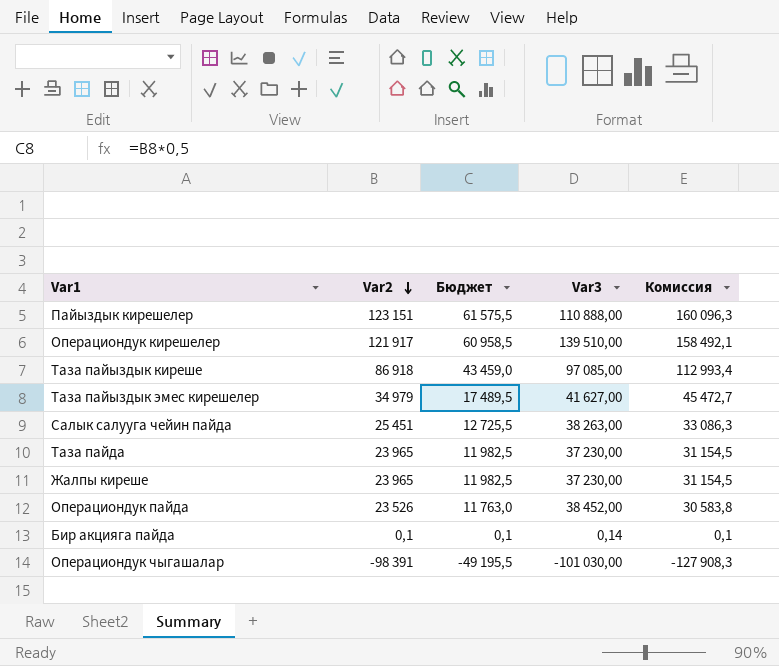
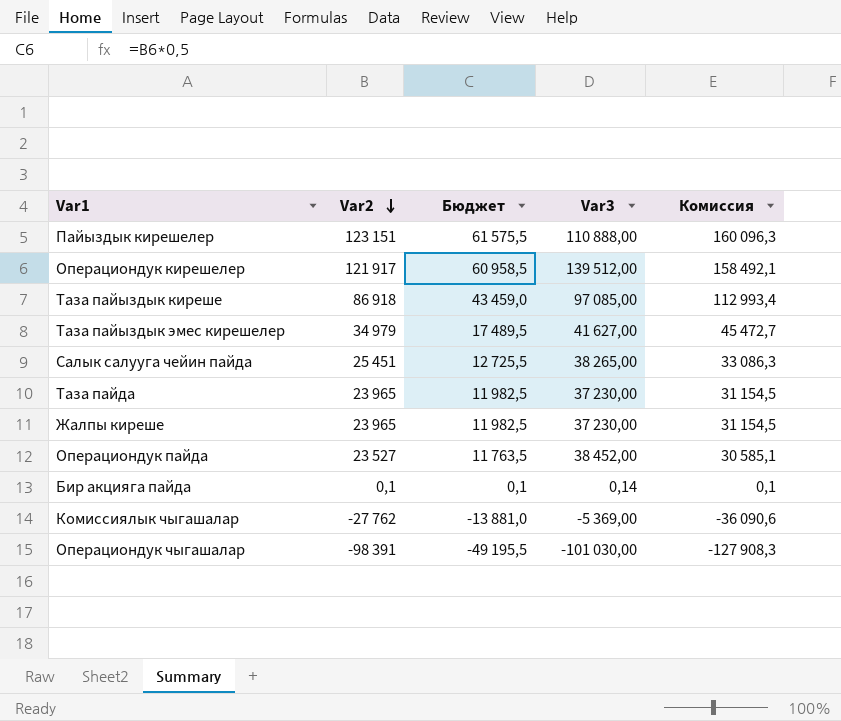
Операциондук кирешелер | Var3: 139 510,00 -> 139 512,00
Салык салууга чейин пайда | Var3: 38 263,00 -> 38 265,00
Операциондук пайда | Var2: 23 526 -> 23 527
Операциондук пайда | Бюджет: 11 763,0 -> 11 763,5
Операциондук пайда | Комиссия: 30 583,8 -> 30 585,1
row Комиссиялык чыгашалар: none -> -27 762 | -13 881,0 | -5 369,00 | -36 090,6

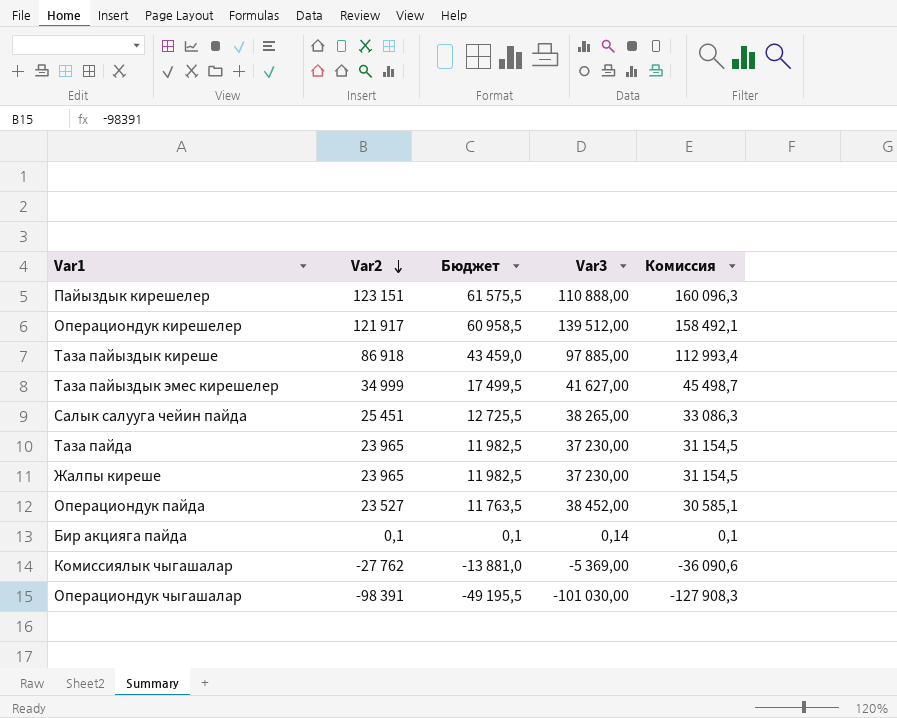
Таза пайыздык киреше | Var3: 97 085,00 -> 97 885,00
Таза пайыздык эмес кирешелер | Var2: 34 979 -> 34 999
Таза пайыздык эмес кирешелер | Бюджет: 17 489,5 -> 17 499,5
Таза пайыздык эмес кирешелер | Комиссия: 45 472,7 -> 45 498,7

